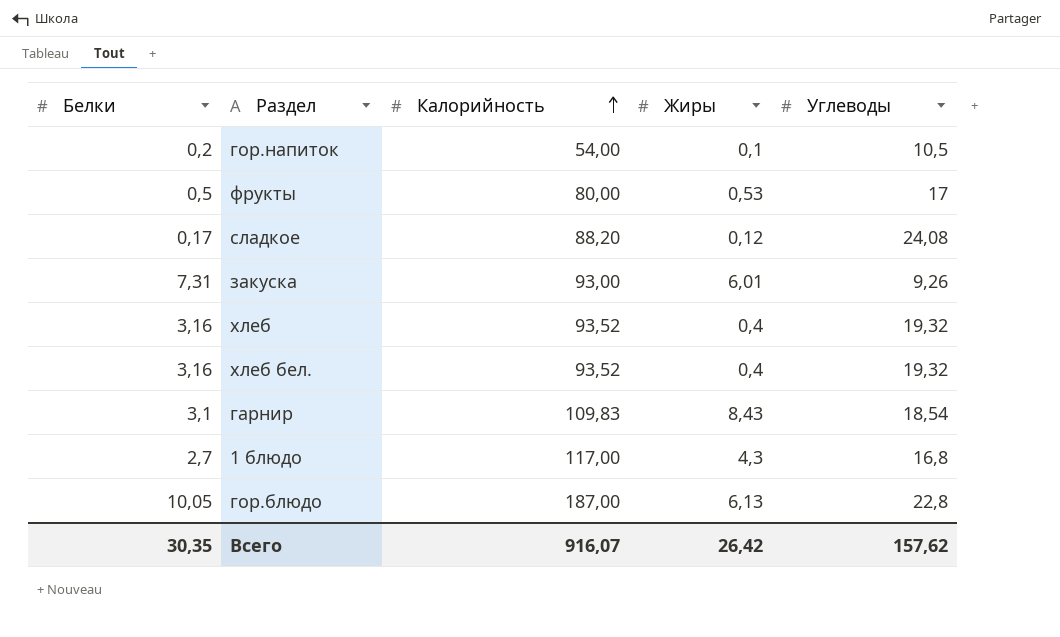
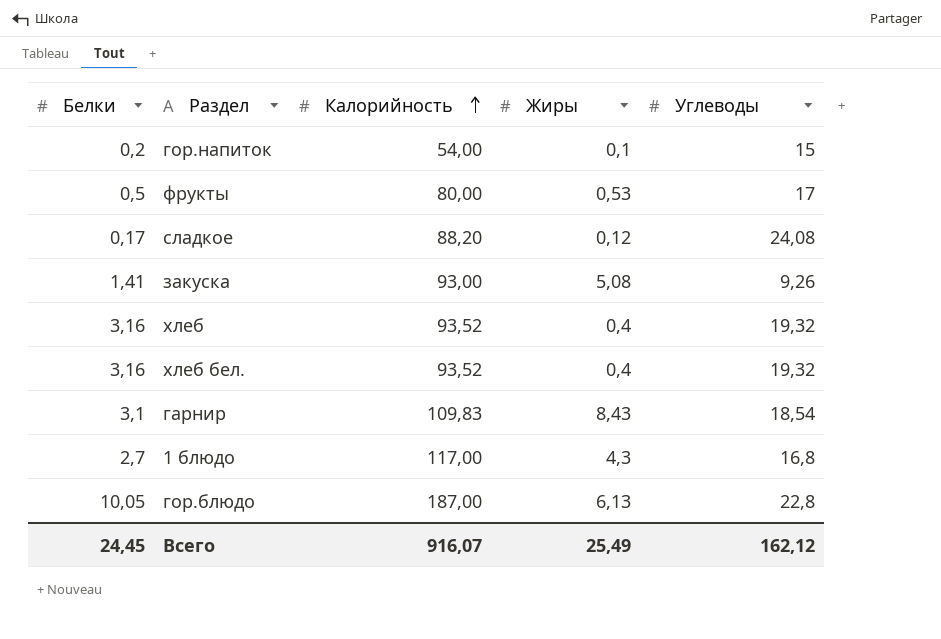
гор.напиток | Углеводы: 10,5 -> 15
закуска | Белки: 7,31 -> 1,41
закуска | Жиры: 6,01 -> 5,08
Всего | Белки: 30,35 -> 24,45
Всего | Жиры: 26,42 -> 25,49
Всего | Углеводы: 157,62 -> 162,12

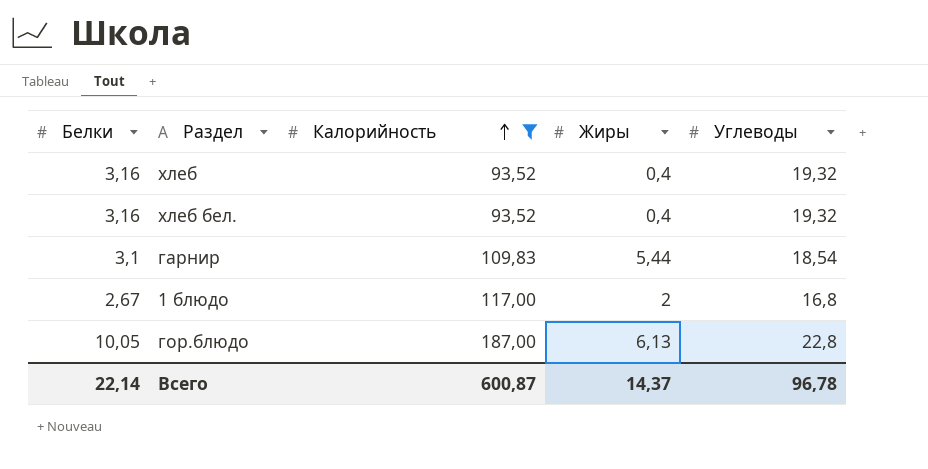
filter: none -> Калорийность >= 93,52
гарнир | Жиры: 8,43 -> 5,44
1 блюдо | Белки: 2,7 -> 2,67
1 блюдо | Жиры: 4,3 -> 2
Всего | Белки: 24,45 -> 22,14
Всего | Калорийность: 916,07 -> 600,87
Всего | Жиры: 25,49 -> 14,37
Всего | Углеводы: 162,12 -> 96,78

